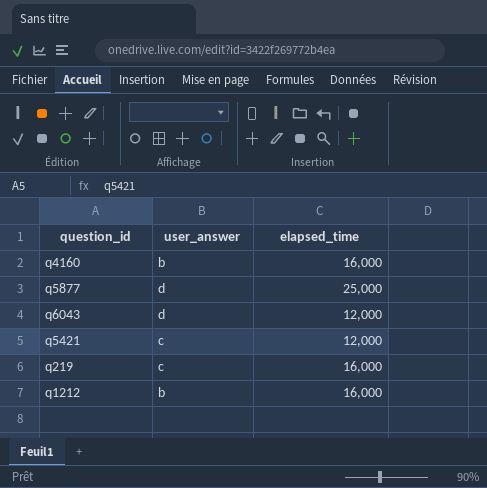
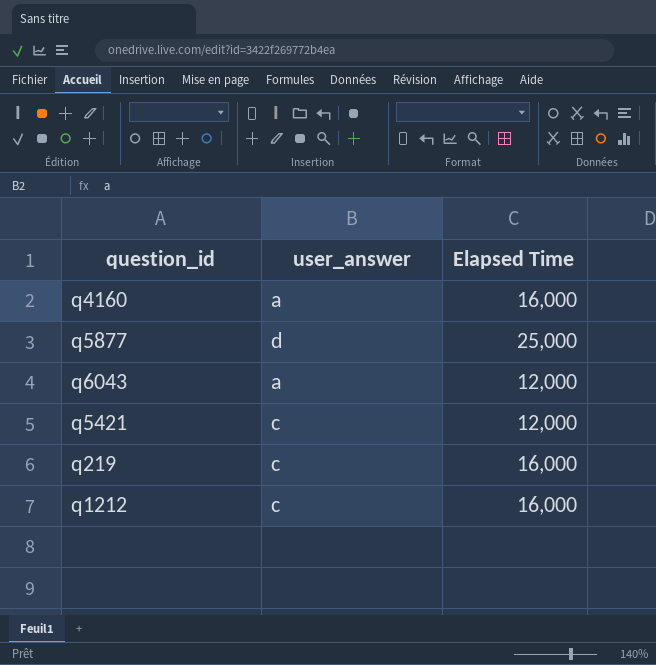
column name: elapsed_time -> Elapsed Time
q4160 | user_answer: b -> a
q6043 | user_answer: d -> a
q1212 | user_answer: b -> c

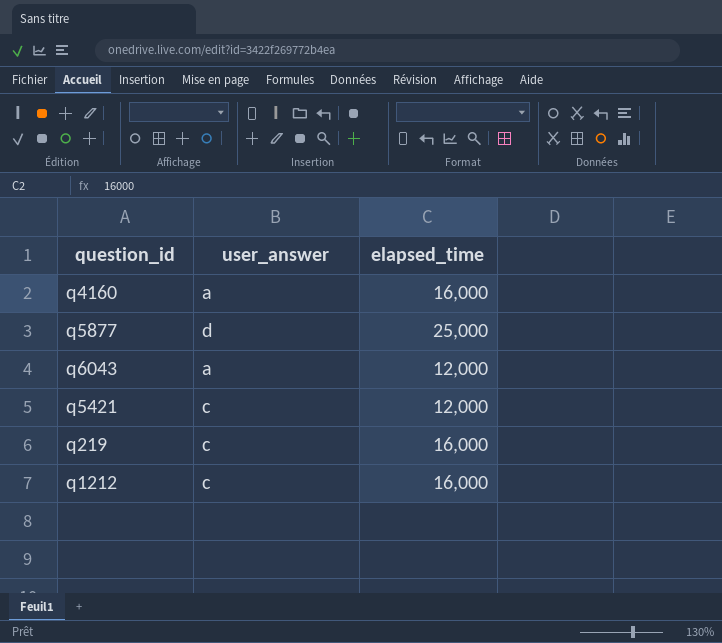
column name: Elapsed Time -> elapsed_time

